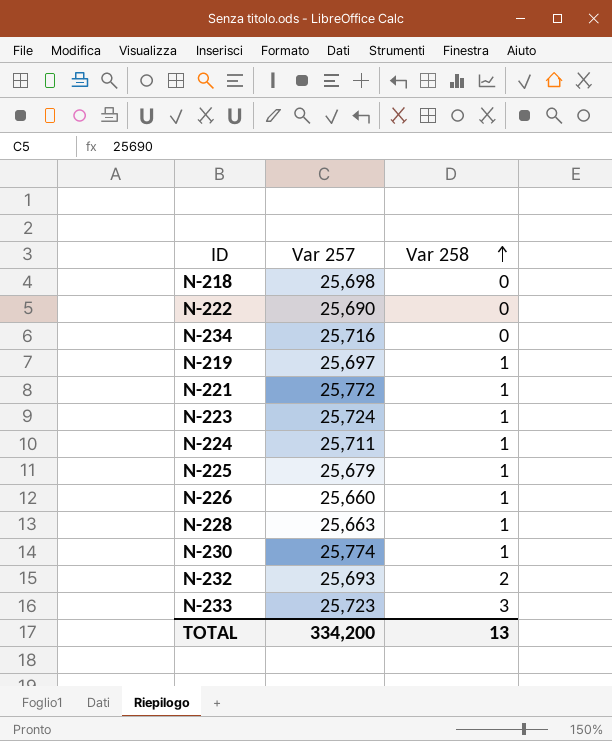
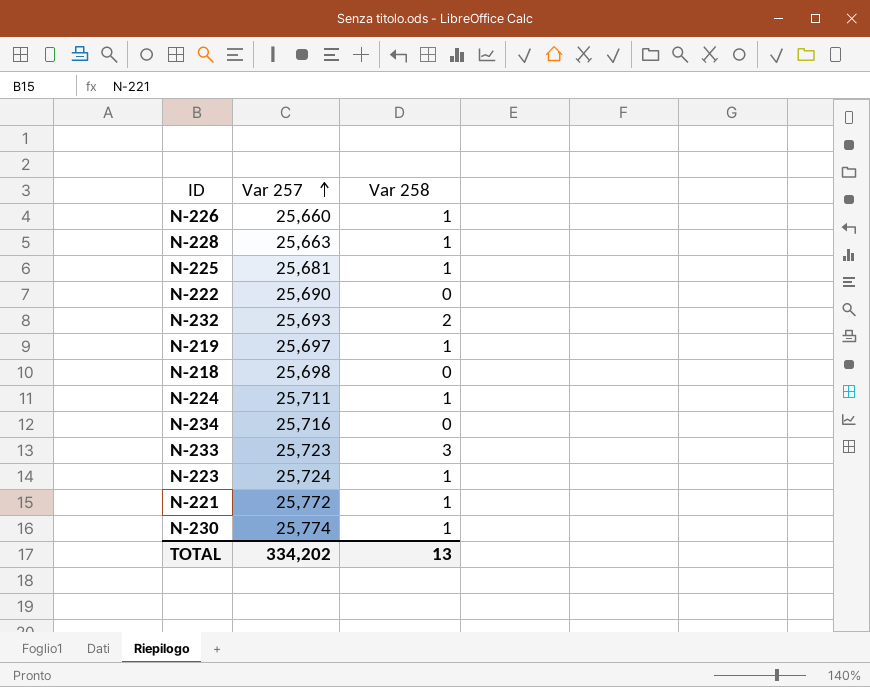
row order: Var 258 ascending -> Var 257 ascending
N-225 | Var 257: 25,679 -> 25,681
TOTAL | Var 257: 334,200 -> 334,202

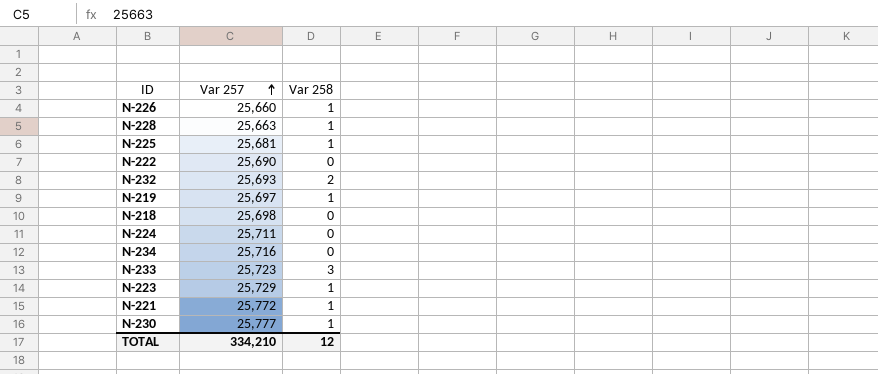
N-224 | Var 258: 1 -> 0
N-223 | Var 257: 25,724 -> 25,729
N-230 | Var 257: 25,774 -> 25,777
TOTAL | Var 257: 334,202 -> 334,210
TOTAL | Var 258: 13 -> 12

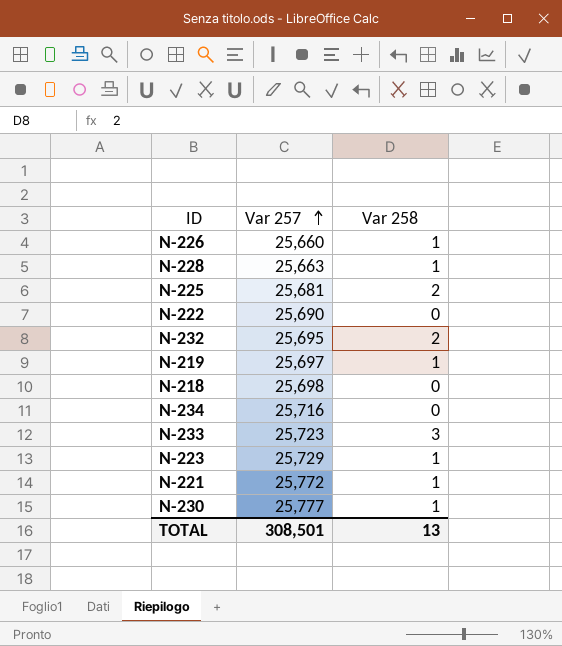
row N-224: 25,711 | 0 -> none
N-225 | Var 258: 1 -> 2
N-232 | Var 257: 25,693 -> 25,695
TOTAL | Var 257: 334,210 -> 308,501
TOTAL | Var 258: 12 -> 13

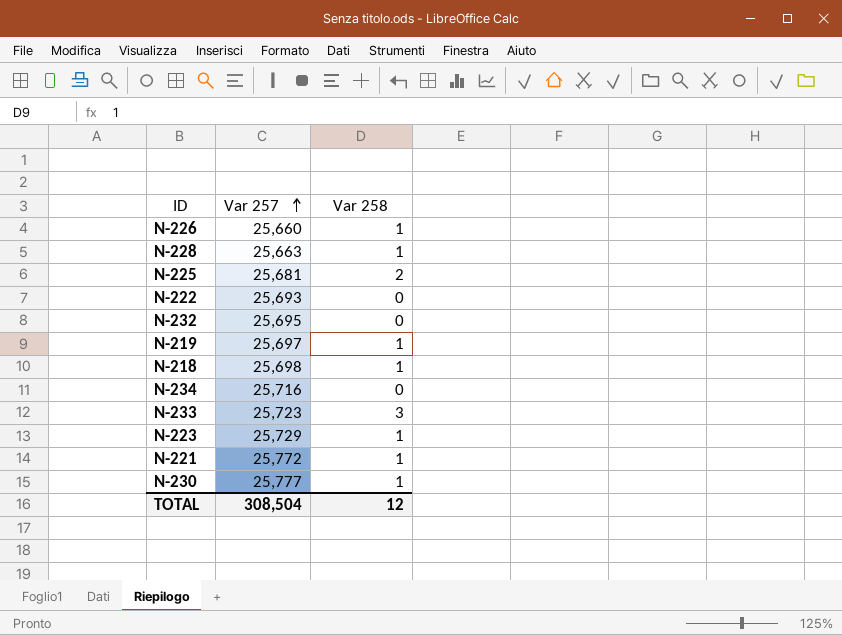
N-222 | Var 257: 25,690 -> 25,693
N-232 | Var 258: 2 -> 0
N-218 | Var 258: 0 -> 1
TOTAL | Var 257: 308,501 -> 308,504
TOTAL | Var 258: 13 -> 12

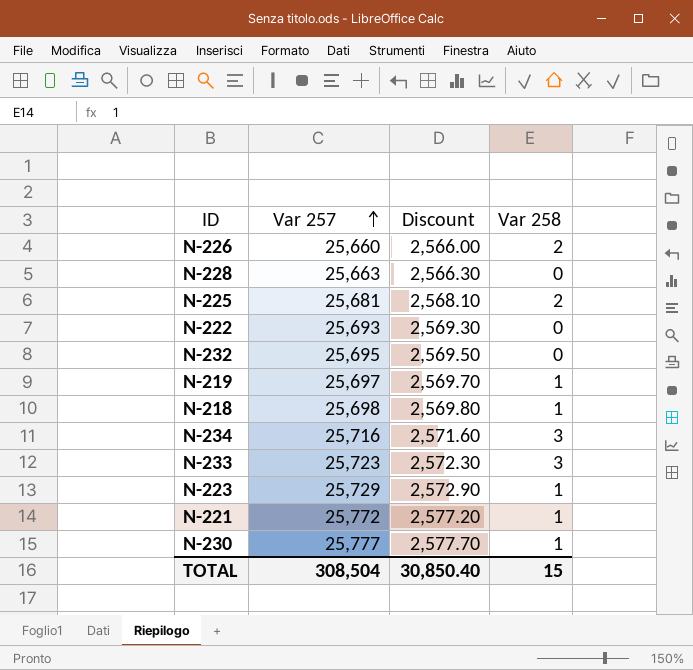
column Discount | formula: none -> [Var 257] * 0.1
N-226 | Var 258: 1 -> 2
N-228 | Var 258: 1 -> 0
N-234 | Var 258: 0 -> 3
TOTAL | Var 258: 12 -> 15

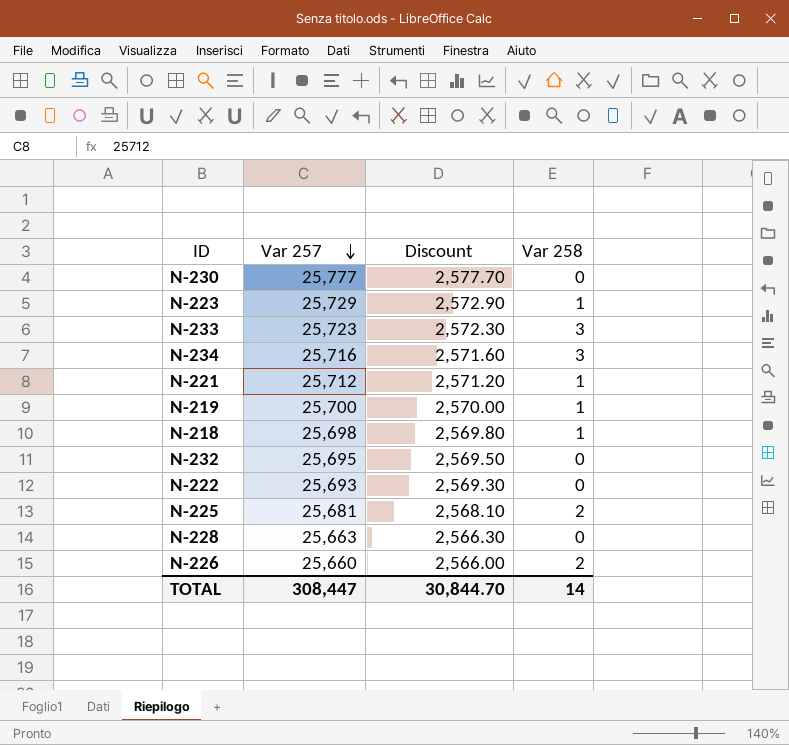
row order: Var 257 ascending -> Var 257 descending
N-230 | Var 258: 1 -> 0
N-221 | Var 257: 25,772 -> 25,712
N-221 | Discount: 2,577.20 -> 2,571.20
N-219 | Var 257: 25,697 -> 25,700
N-219 | Discount: 2,569.70 -> 2,570.00
TOTAL | Var 257: 308,504 -> 308,447
TOTAL | Discount: 30,850.40 -> 30,844.70
TOTAL | Var 258: 15 -> 14

